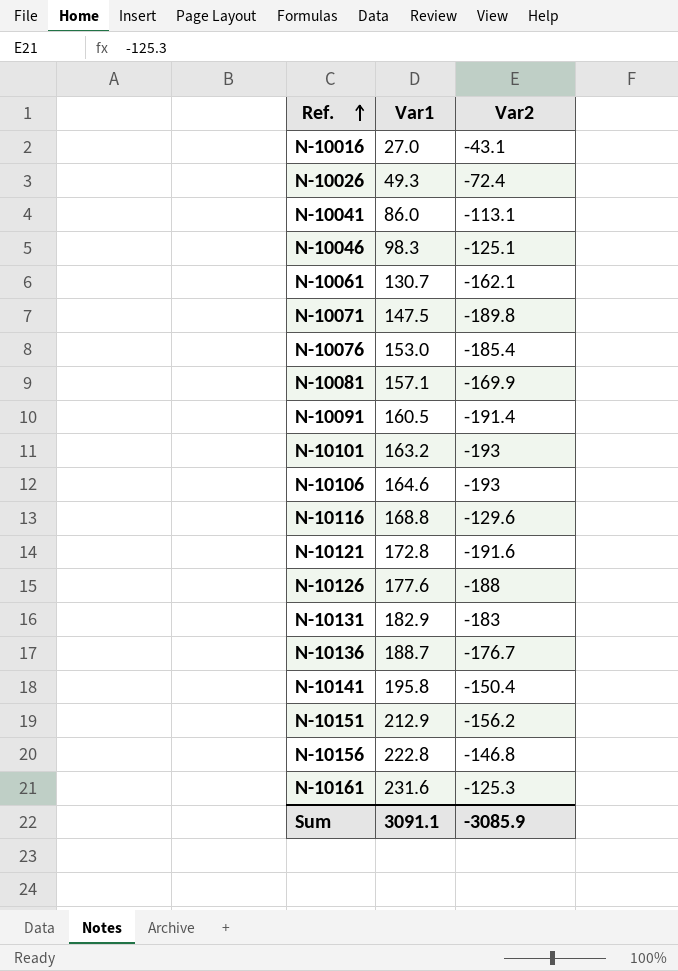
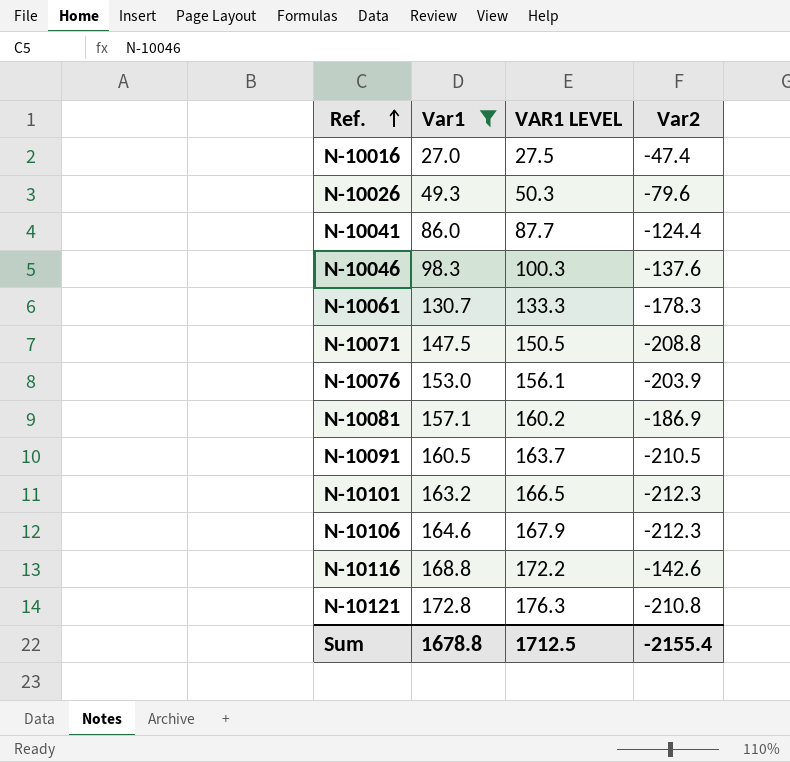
filter: none -> Var1 <= 172.8
column VAR1 LEVEL | formula: none -> [Var1] * 1.02
N-10016 | Var2: -43.1 -> -47.4
N-10026 | Var2: -72.4 -> -79.6
N-10041 | Var2: -113.1 -> -124.4
N-10046 | Var2: -125.1 -> -137.6
N-10061 | Var2: -162.1 -> -178.3
N-10071 | Var2: -189.8 -> -208.8
N-10076 | Var2: -185.4 -> -203.9
N-10081 | Var2: -169.9 -> -186.9
N-10091 | Var2: -191.4 -> -210.5
N-10101 | Var2: -193 -> -212.3
N-10106 | Var2: -193 -> -212.3
N-10116 | Var2: -129.6 -> -142.6
N-10121 | Var2: -191.6 -> -210.8
Sum | Var1: 3091.1 -> 1678.8
Sum | Var2: -3085.9 -> -2155.4

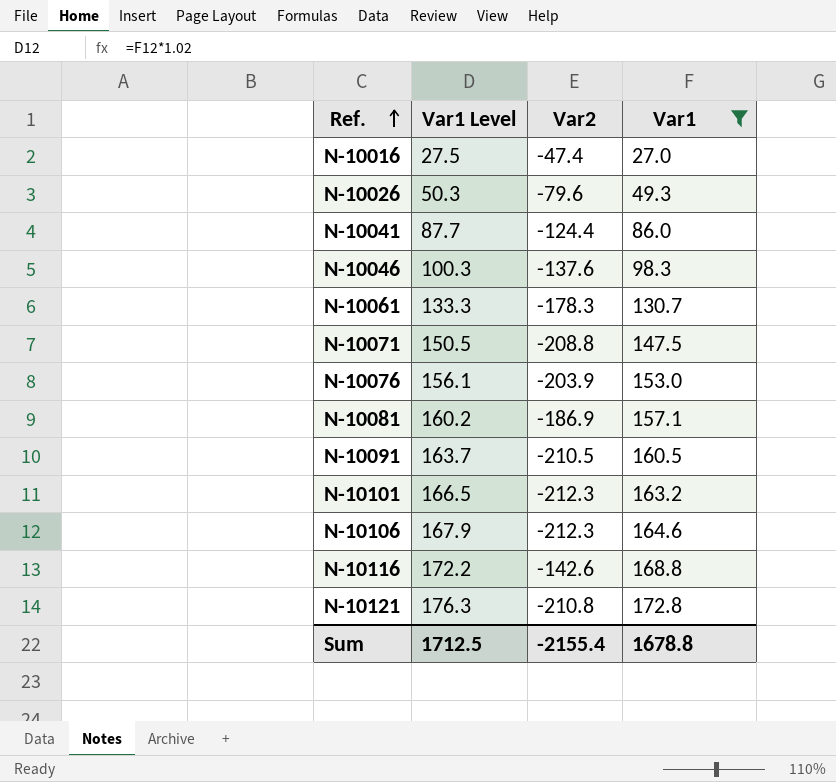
column name: VAR1 LEVEL -> Var1 Level
column Var1 | position: 2 -> 4

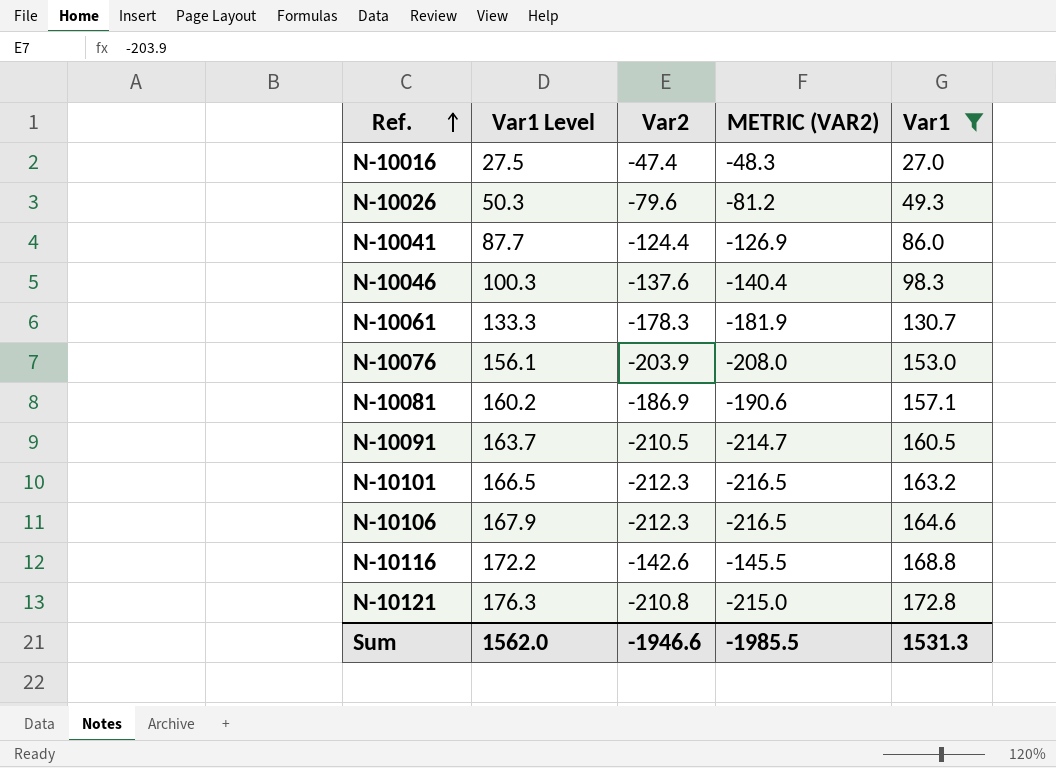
column METRIC (VAR2) | formula: none -> [Var2] * 1.02
row N-10071: 150.5 | -208.8 | 147.5 -> none
Sum | Var1 Level: 1712.5 -> 1562.0
Sum | Var2: -2155.4 -> -1946.6
Sum | Var1: 1678.8 -> 1531.3

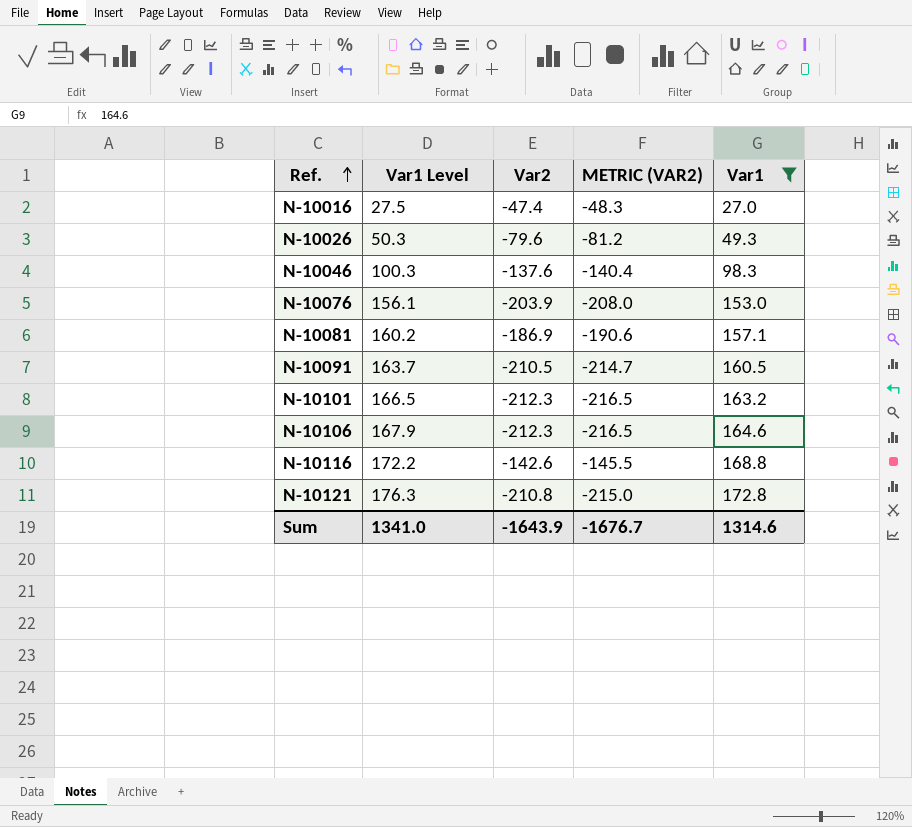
row N-10041: 87.7 | -124.4 | -126.9 | 86.0 -> none
row N-10061: 133.3 | -178.3 | -181.9 | 130.7 -> none
Sum | Var1 Level: 1562.0 -> 1341.0
Sum | Var2: -1946.6 -> -1643.9
Sum | METRIC (VAR2): -1985.5 -> -1676.7
Sum | Var1: 1531.3 -> 1314.6

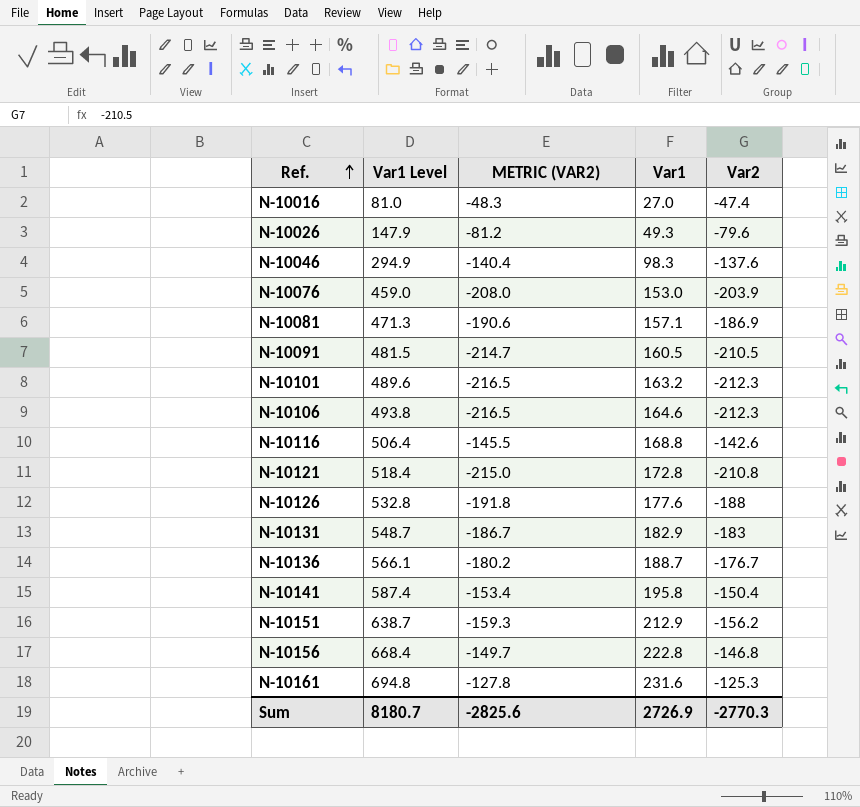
filter: Var1 <= 172.8 -> none
column Var1 Level | formula: [Var1] * 1.02 -> [Var1] * 3
column Var2 | position: 3 -> 5
Sum | Var1 Level: 1341.0 -> 8180.7
Sum | METRIC (VAR2): -1676.7 -> -2825.6
Sum | Var1: 1314.6 -> 2726.9
Sum | Var2: -1643.9 -> -2770.3

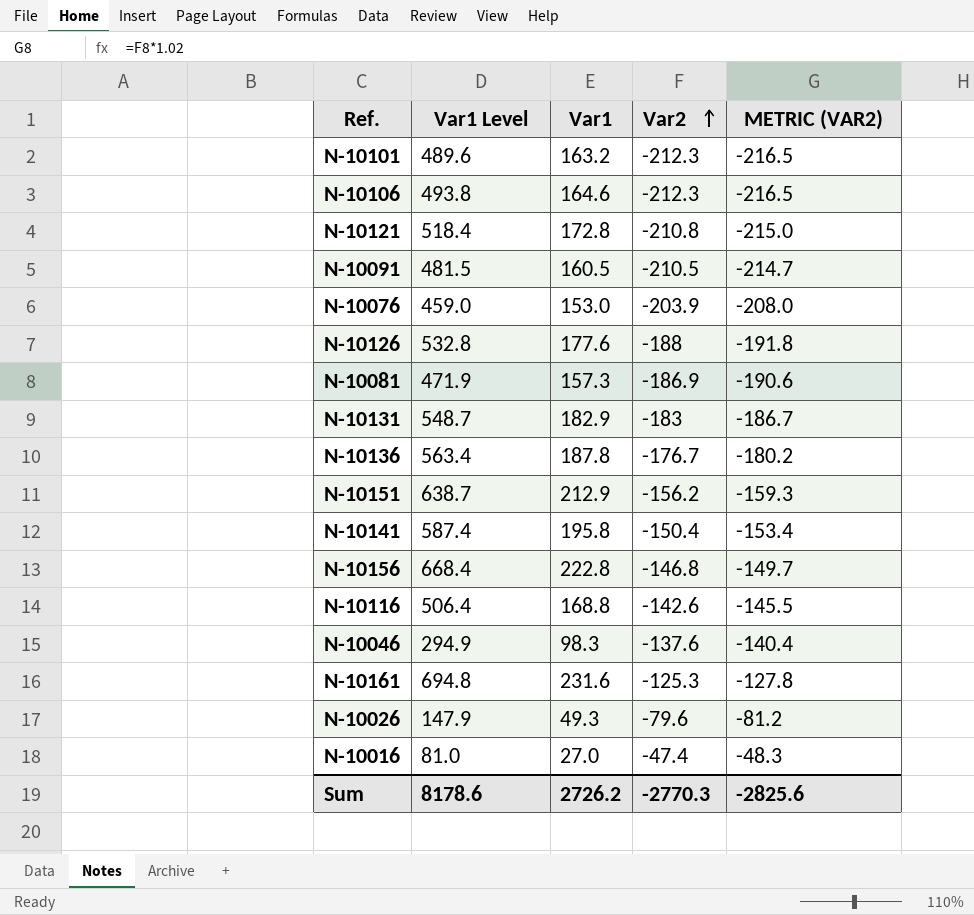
row order: Ref. ascending -> Var2 ascending
column METRIC (VAR2) | position: 3 -> 5
N-10081 | Var1 Level: 471.3 -> 471.9
N-10081 | Var1: 157.1 -> 157.3
N-10136 | Var1 Level: 566.1 -> 563.4
N-10136 | Var1: 188.7 -> 187.8
Sum | Var1 Level: 8180.7 -> 8178.6
Sum | Var1: 2726.9 -> 2726.2

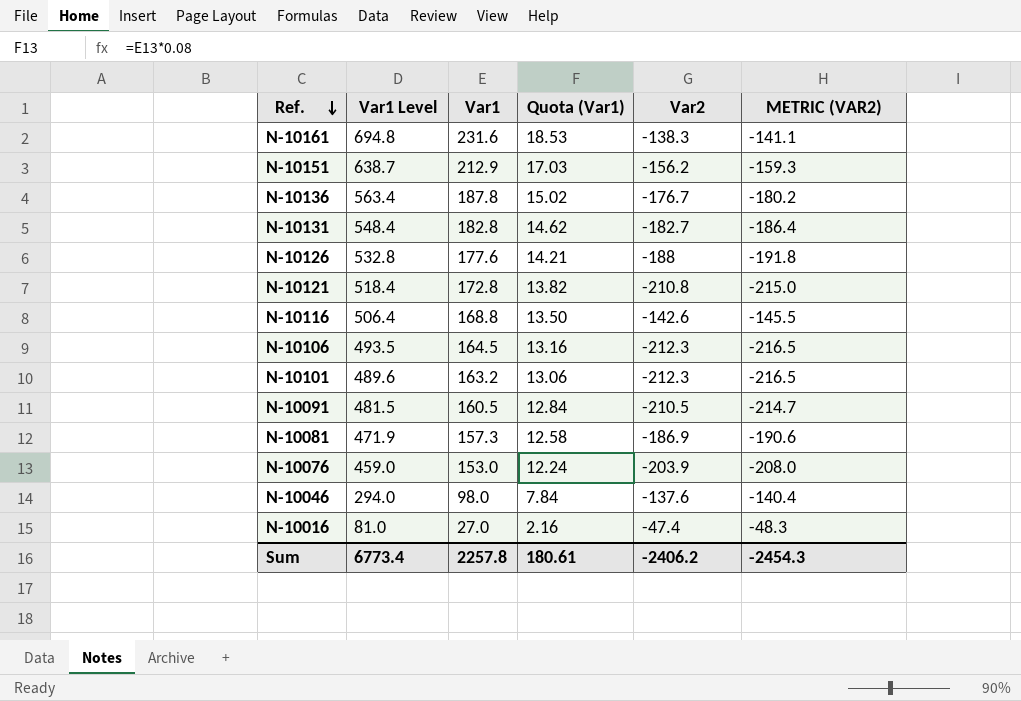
row order: Var2 ascending -> Ref. descending
column Quota (Var1) | formula: none -> [Var1] * 0.08
row N-10141: 587.4 | 195.8 | -150.4 | -153.4 -> none
row N-10156: 668.4 | 222.8 | -146.8 | -149.7 -> none
row N-10026: 147.9 | 49.3 | -79.6 | -81.2 -> none
N-10161 | Var2: -125.3 -> -138.3
N-10161 | METRIC (VAR2): -127.8 -> -141.1
N-10131 | Var1 Level: 548.7 -> 548.4
N-10131 | Var1: 182.9 -> 182.8
N-10131 | Var2: -183 -> -182.7
N-10131 | METRIC (VAR2): -186.7 -> -186.4
N-10106 | Var1 Level: 493.8 -> 493.5
N-10106 | Var1: 164.6 -> 164.5
N-10046 | Var1 Level: 294.9 -> 294.0
N-10046 | Var1: 98.3 -> 98.0
Sum | Var1 Level: 8178.6 -> 6773.4
Sum | Var1: 2726.2 -> 2257.8
Sum | Var2: -2770.3 -> -2406.2
Sum | METRIC (VAR2): -2825.6 -> -2454.3

